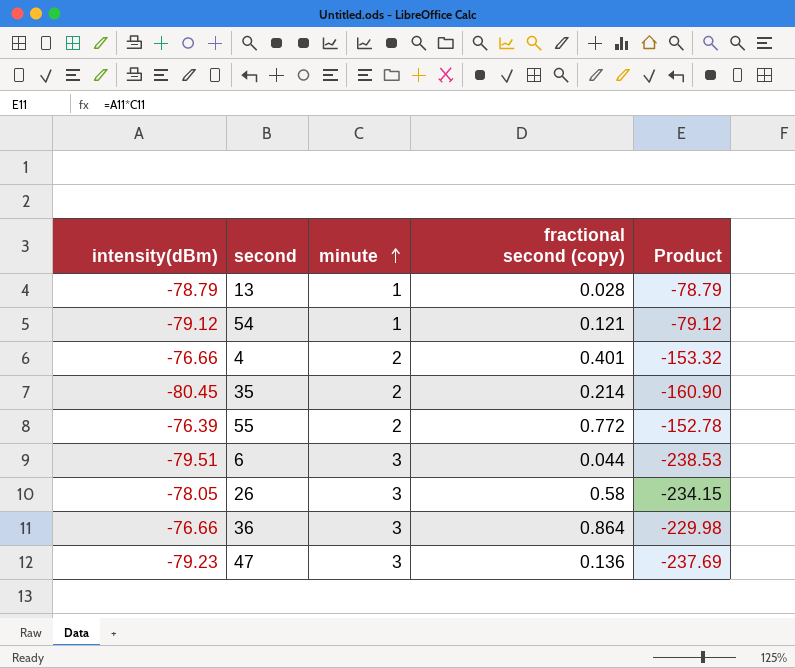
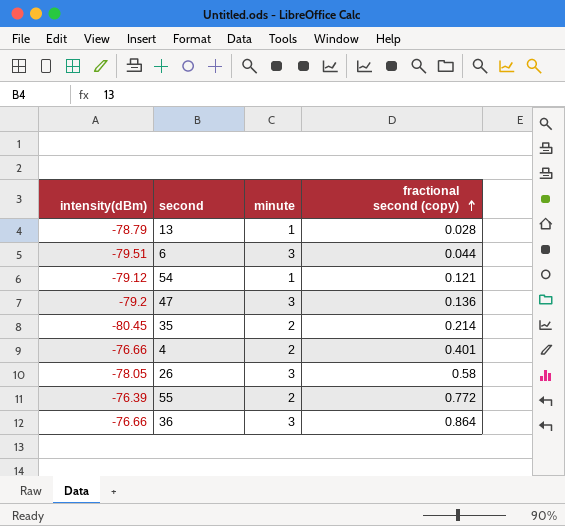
row order: minute ascending -> fractional second (copy) ascending
column Product | formula: [intensity(dBm)] * [minute] -> none
47 | intensity(dBm): -79.23 -> -79.2

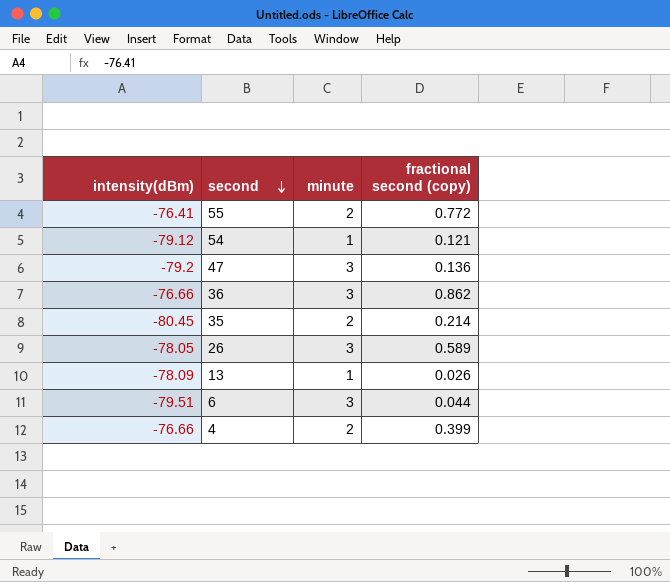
row order: fractional second (copy) ascending -> second descending
55 | intensity(dBm): -76.39 -> -76.41
36 | fractional second (copy): 0.864 -> 0.862
26 | fractional second (copy): 0.58 -> 0.589
13 | intensity(dBm): -78.79 -> -78.09
13 | fractional second (copy): 0.028 -> 0.026
4 | fractional second (copy): 0.401 -> 0.399

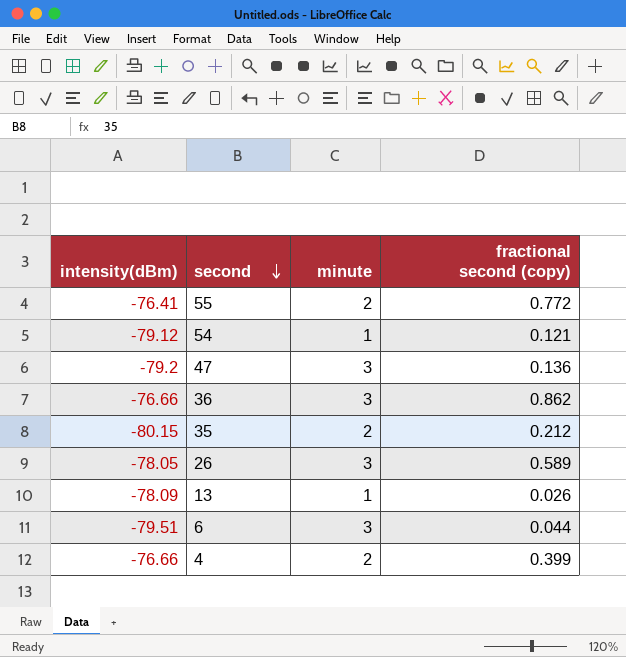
35 | intensity(dBm): -80.45 -> -80.15
35 | fractional second (copy): 0.214 -> 0.212

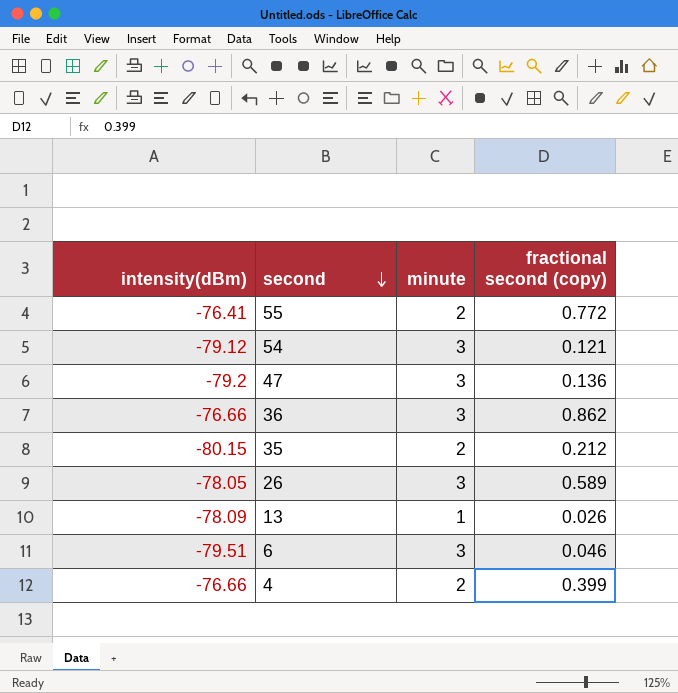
54 | minute: 1 -> 3
6 | fractional second (copy): 0.044 -> 0.046

